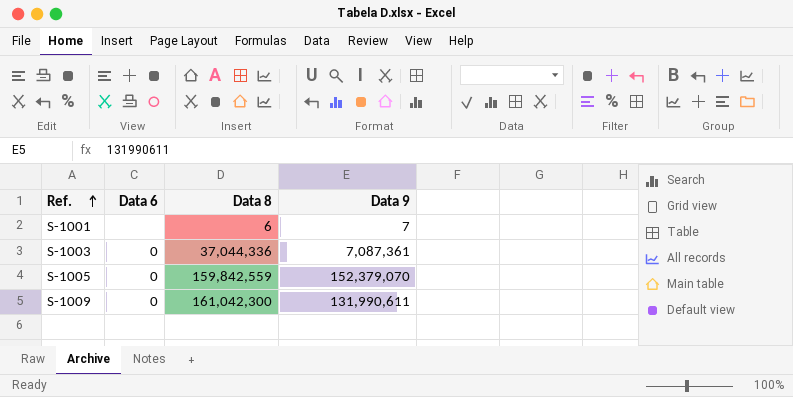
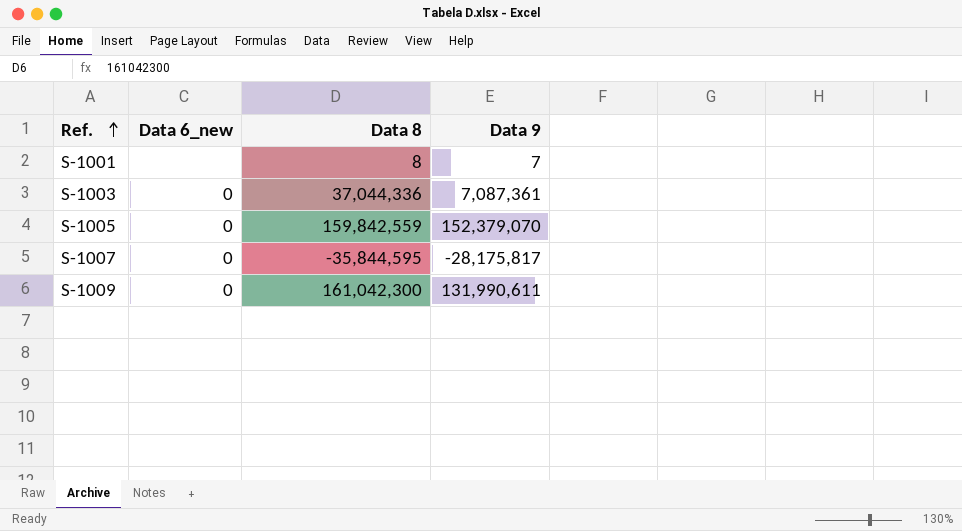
column name: Data 6 -> Data 6_new
S-1001 | Data 8: 6 -> 8
row S-1007: none -> 0 | -35,844,595 | -28,175,817

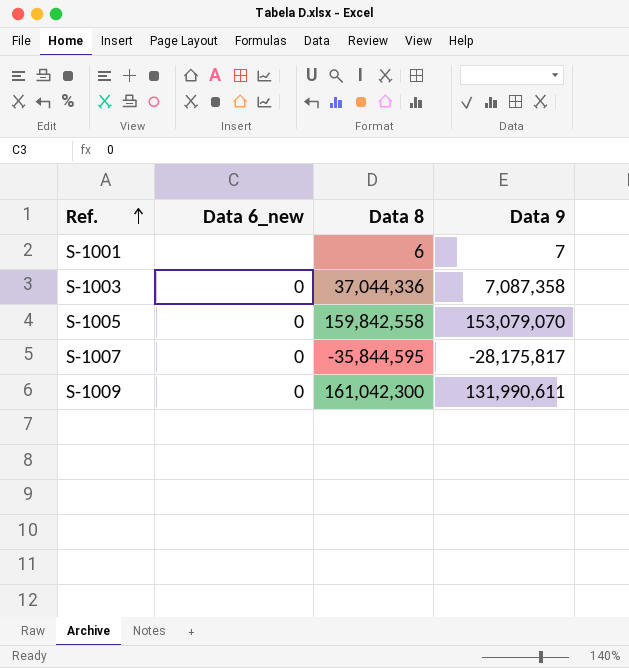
S-1001 | Data 8: 8 -> 6
S-1003 | Data 9: 7,087,361 -> 7,087,358
S-1005 | Data 8: 159,842,559 -> 159,842,558
S-1005 | Data 9: 152,379,070 -> 153,079,070

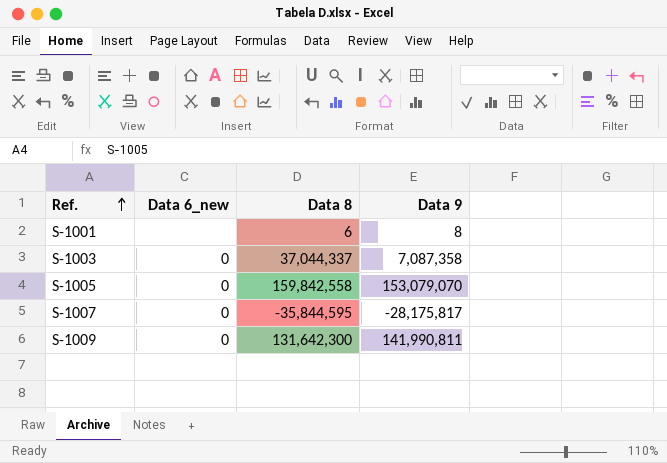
S-1001 | Data 9: 7 -> 8
S-1003 | Data 8: 37,044,336 -> 37,044,337
S-1009 | Data 8: 161,042,300 -> 131,642,300
S-1009 | Data 9: 131,990,611 -> 141,990,811

